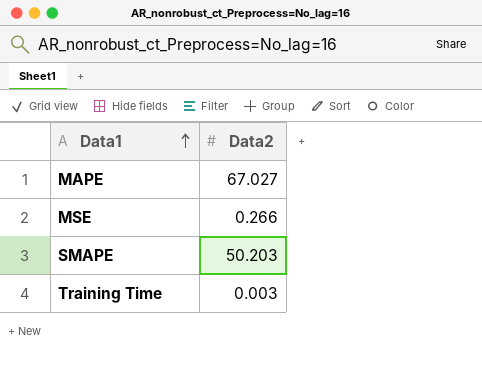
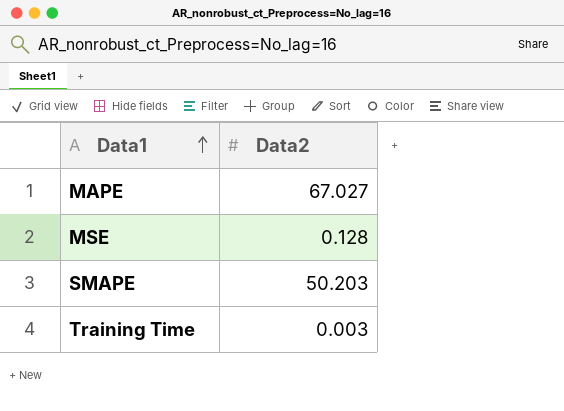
MSE | Data2: 0.266 -> 0.128

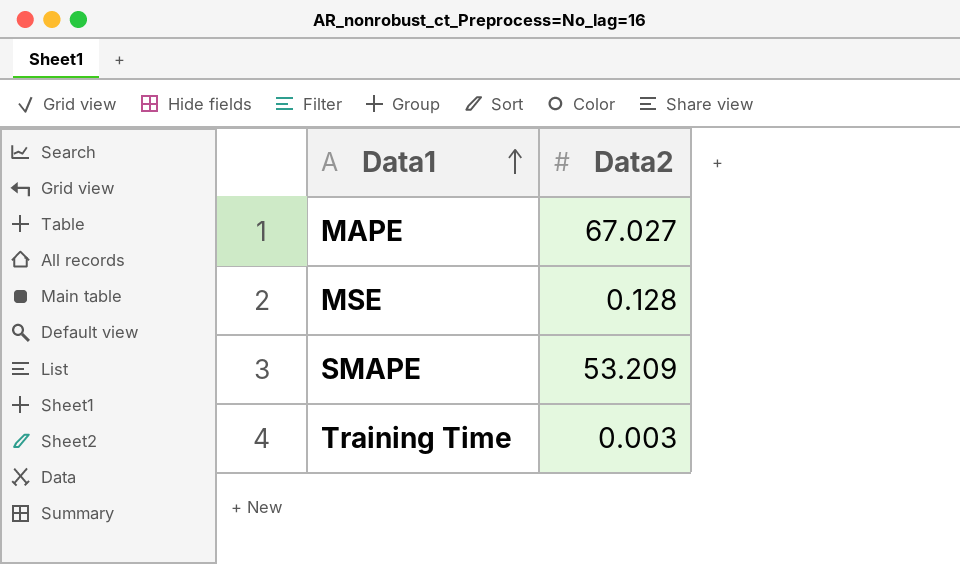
SMAPE | Data2: 50.203 -> 53.209

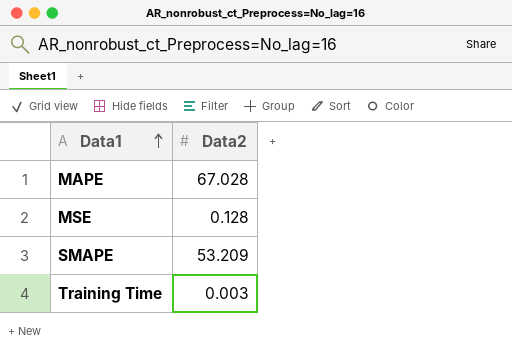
MAPE | Data2: 67.027 -> 67.028

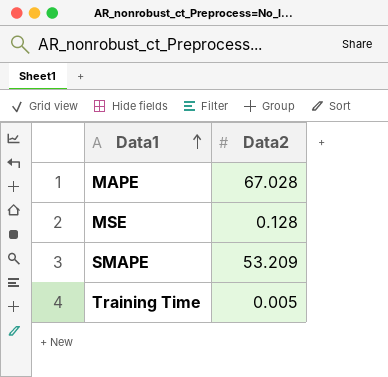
Training Time | Data2: 0.003 -> 0.005

